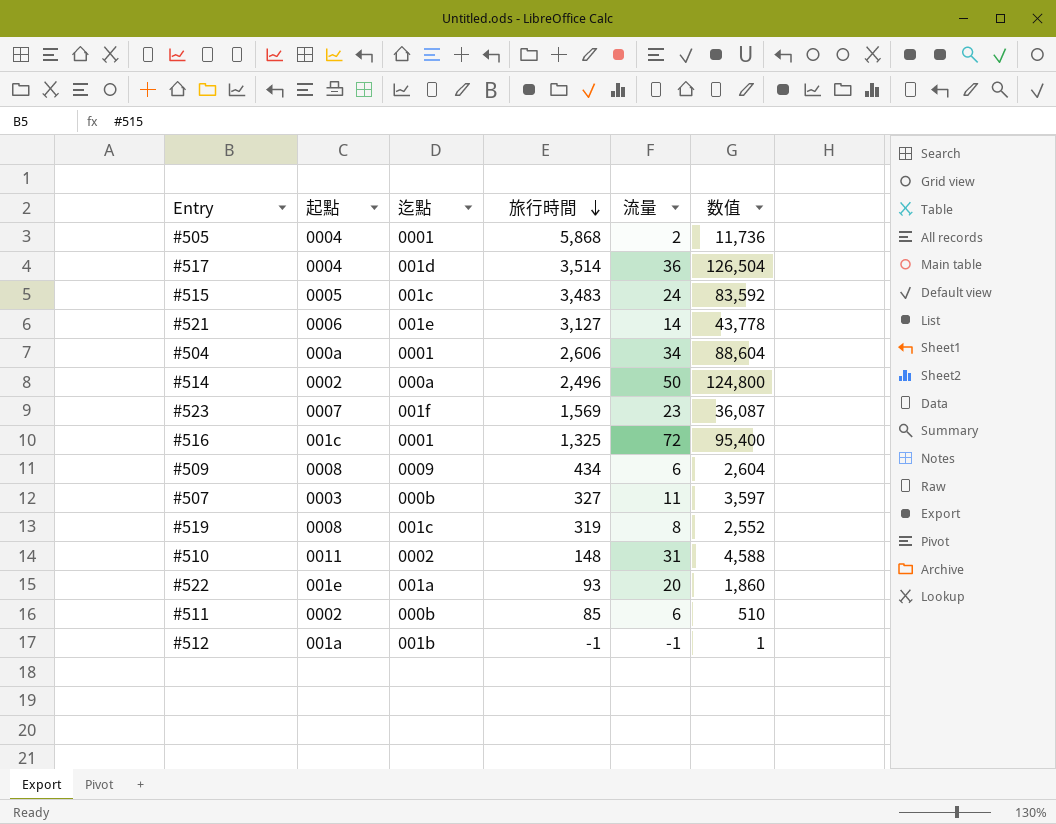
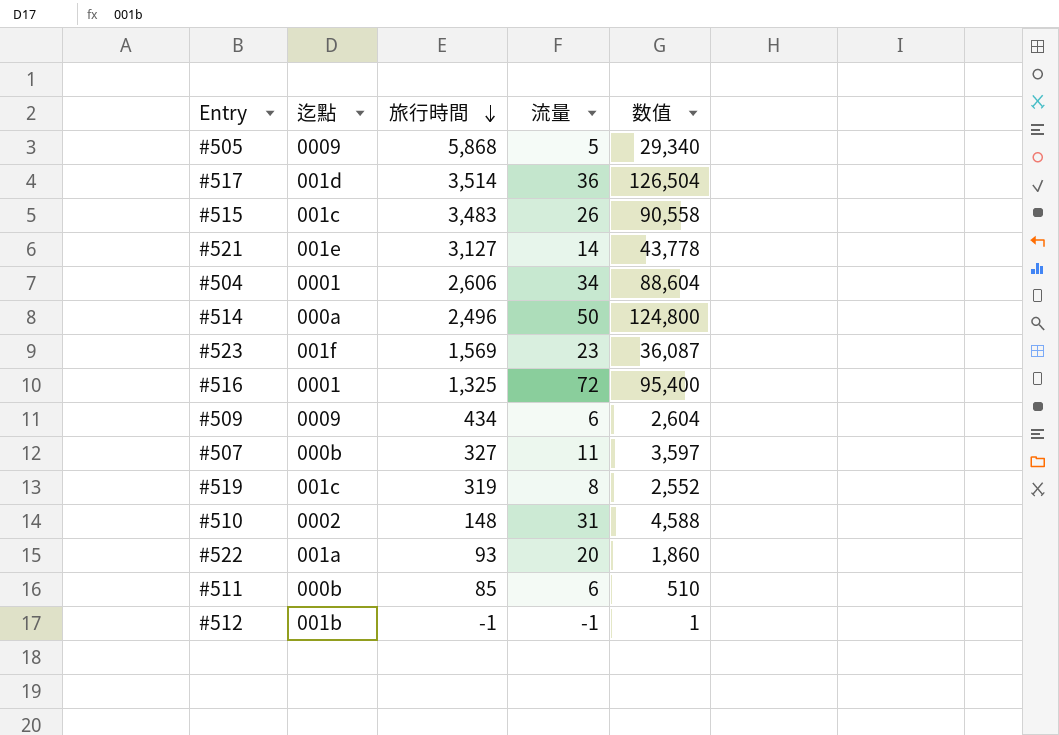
column 起點 | position: 2 -> none
#505 | 迄點: 0001 -> 0009
#505 | 流量: 2 -> 5
#505 | 数值: 11,736 -> 29,340
#515 | 流量: 24 -> 26
#515 | 数值: 83,592 -> 90,558

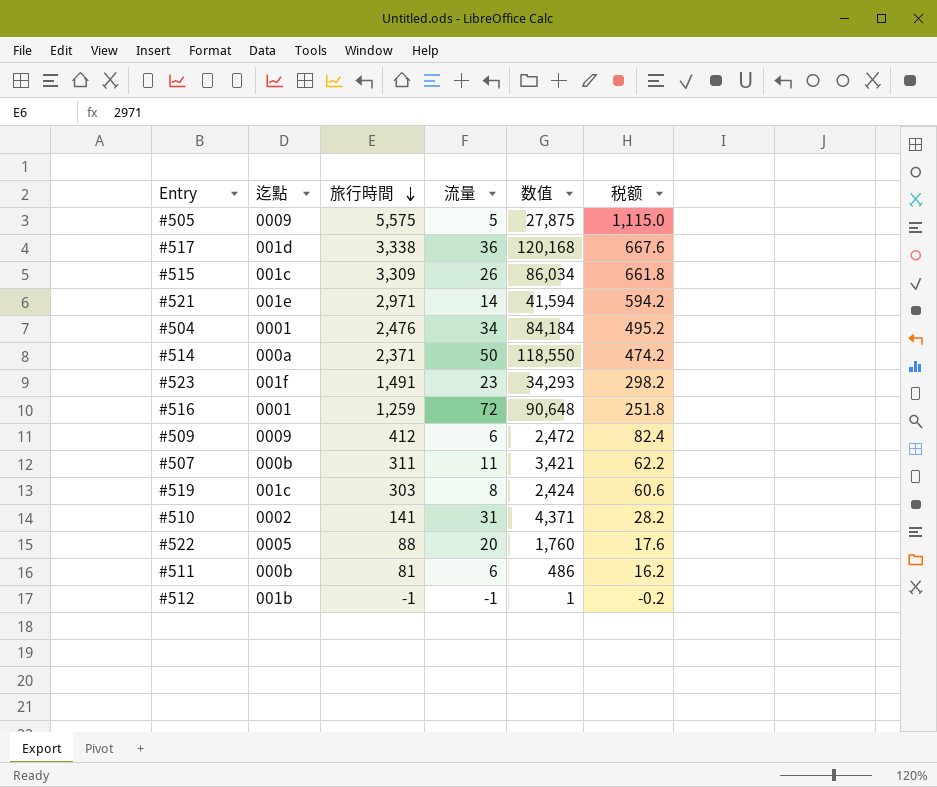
column 税额 | formula: none -> [旅行時間] * 0.2
#505 | 旅行時間: 5,868 -> 5,575
#505 | 数值: 29,340 -> 27,875
#517 | 旅行時間: 3,514 -> 3,338
#517 | 数值: 126,504 -> 120,168
#515 | 旅行時間: 3,483 -> 3,309
#515 | 数值: 90,558 -> 86,034
#521 | 旅行時間: 3,127 -> 2,971
#521 | 数值: 43,778 -> 41,594
#504 | 旅行時間: 2,606 -> 2,476
#504 | 数值: 88,604 -> 84,184
#514 | 旅行時間: 2,496 -> 2,371
#514 | 数值: 124,800 -> 118,550
#523 | 旅行時間: 1,569 -> 1,491
#523 | 数值: 36,087 -> 34,293
#516 | 旅行時間: 1,325 -> 1,259
#516 | 数值: 95,400 -> 90,648
#509 | 旅行時間: 434 -> 412
#509 | 数值: 2,604 -> 2,472
#507 | 旅行時間: 327 -> 311
#507 | 数值: 3,597 -> 3,421
#519 | 旅行時間: 319 -> 303
#519 | 数值: 2,552 -> 2,424
#510 | 旅行時間: 148 -> 141
#510 | 数值: 4,588 -> 4,371
#522 | 迄點: 001a -> 0005
#522 | 旅行時間: 93 -> 88
#522 | 数值: 1,860 -> 1,760
#511 | 旅行時間: 85 -> 81
#511 | 数值: 510 -> 486

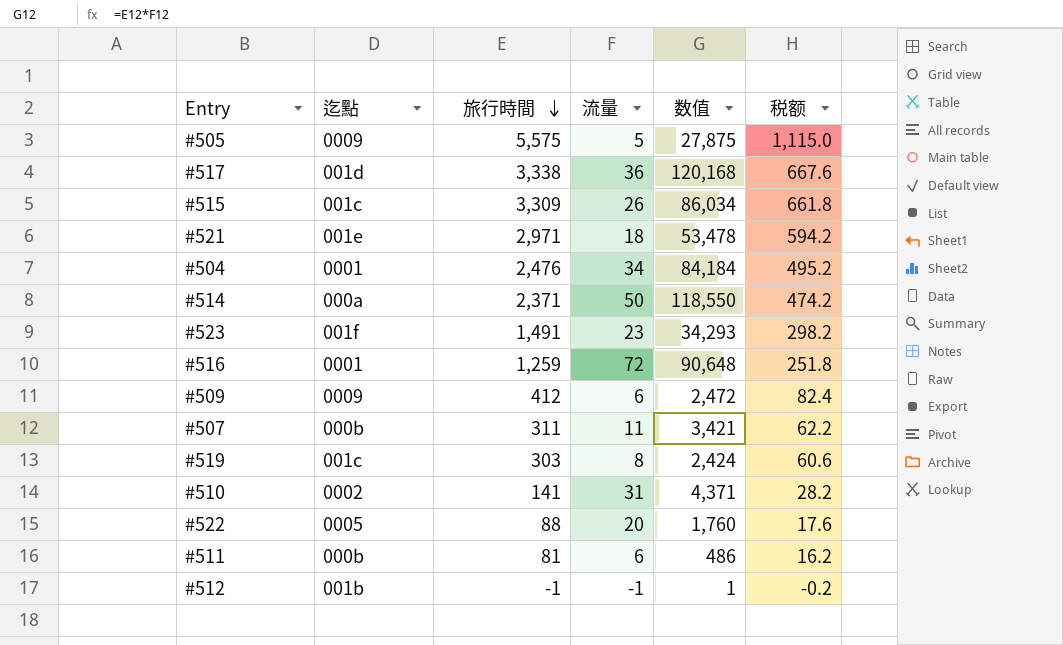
#521 | 流量: 14 -> 18
#521 | 数值: 41,594 -> 53,478

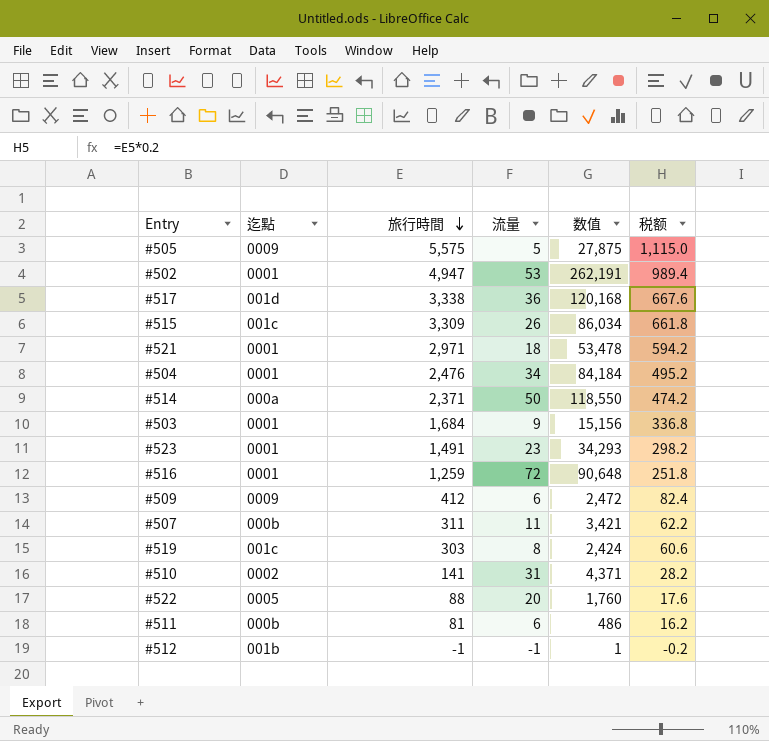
row #502: none -> 0001 | 4,947 | 53 | 262,191 | 989.4
#521 | 迄點: 001e -> 0001
row #503: none -> 0001 | 1,684 | 9 | 15,156 | 336.8
#523 | 迄點: 001f -> 0001

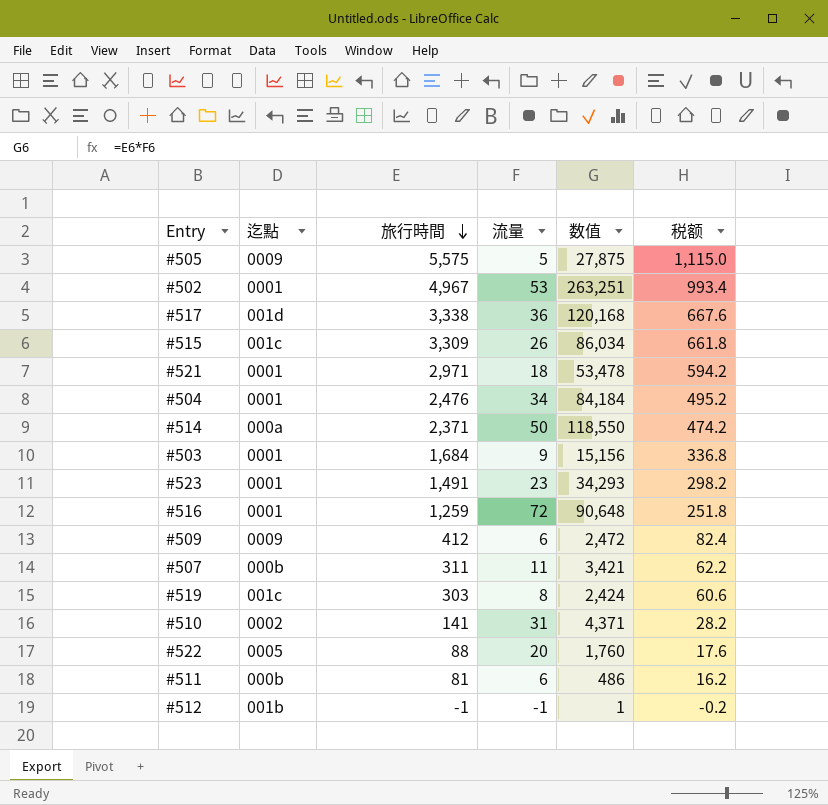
#502 | 旅行時間: 4,947 -> 4,967
#502 | 数值: 262,191 -> 263,251
#502 | 税额: 989.4 -> 993.4

